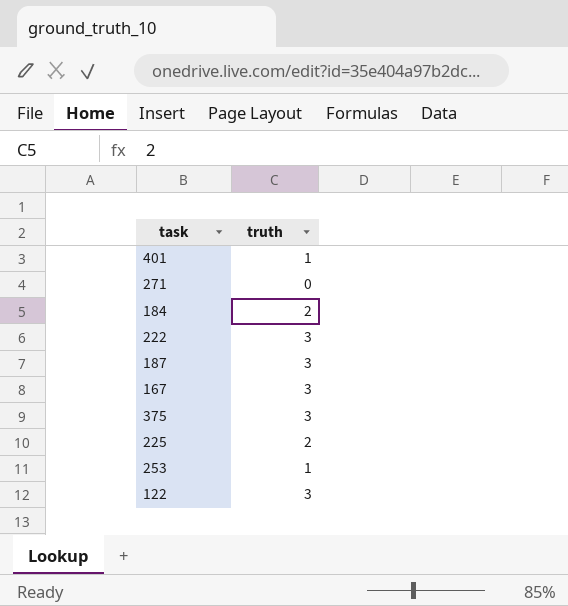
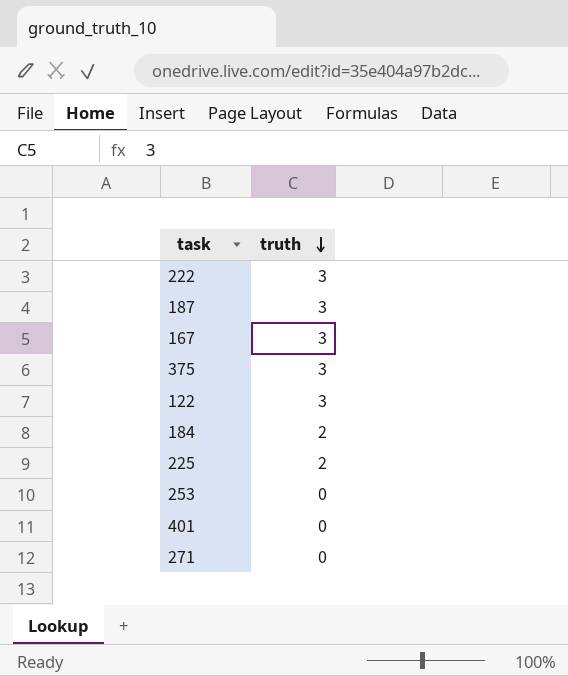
row order: none -> truth descending
253 | truth: 1 -> 0
401 | truth: 1 -> 0

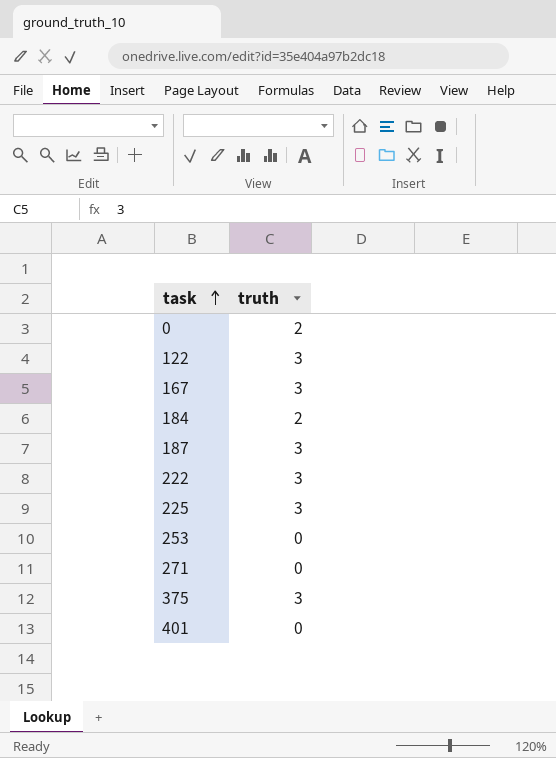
row order: truth descending -> task ascending
row 0: none -> 2
225 | truth: 2 -> 3

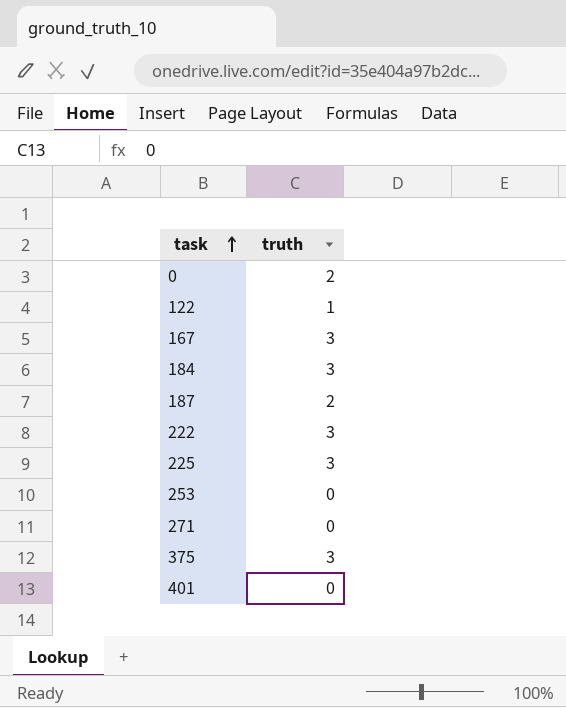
122 | truth: 3 -> 1
184 | truth: 2 -> 3
187 | truth: 3 -> 2

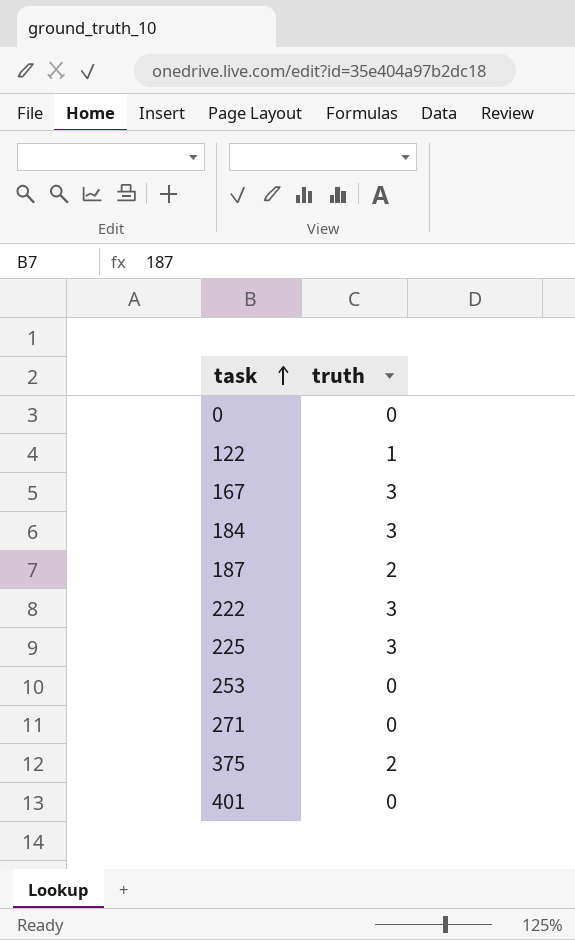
0 | truth: 2 -> 0
375 | truth: 3 -> 2

